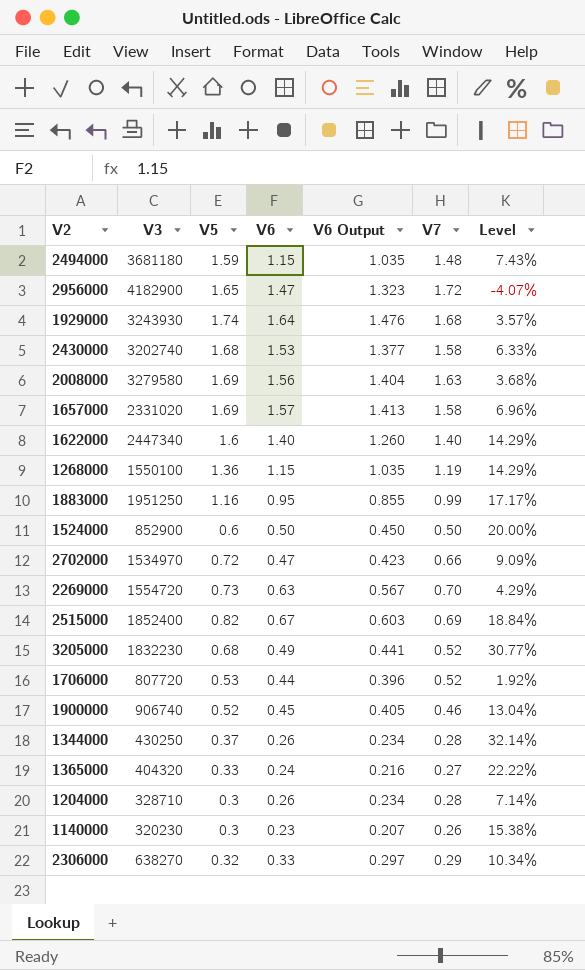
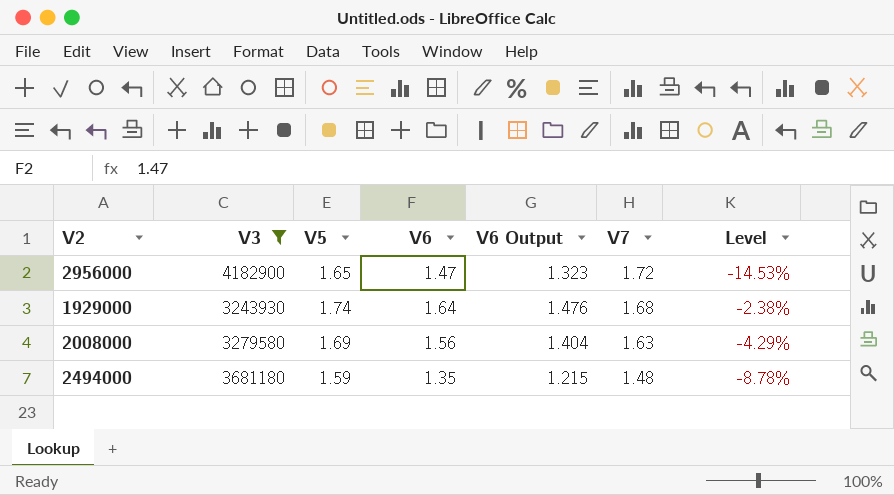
filter: none -> V3 >= 3243930
row order: none -> V7 descending
column Level | formula: ([V5] - [V7]) / [V7] -> ([V6] - [V7]) / [V7]
2494000 | V6: 1.15 -> 1.35
2494000 | V6 Output: 1.035 -> 1.215

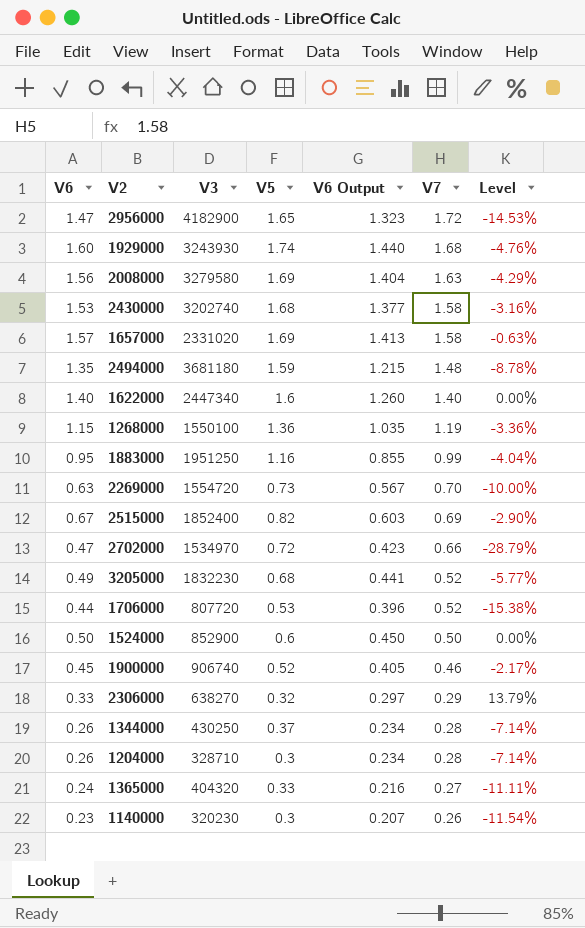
filter: V3 >= 3243930 -> none
column V6 | position: 4 -> 1
1929000 | V6: 1.64 -> 1.60
1929000 | V6 Output: 1.476 -> 1.440
1929000 | Level: -2.38% -> -4.76%

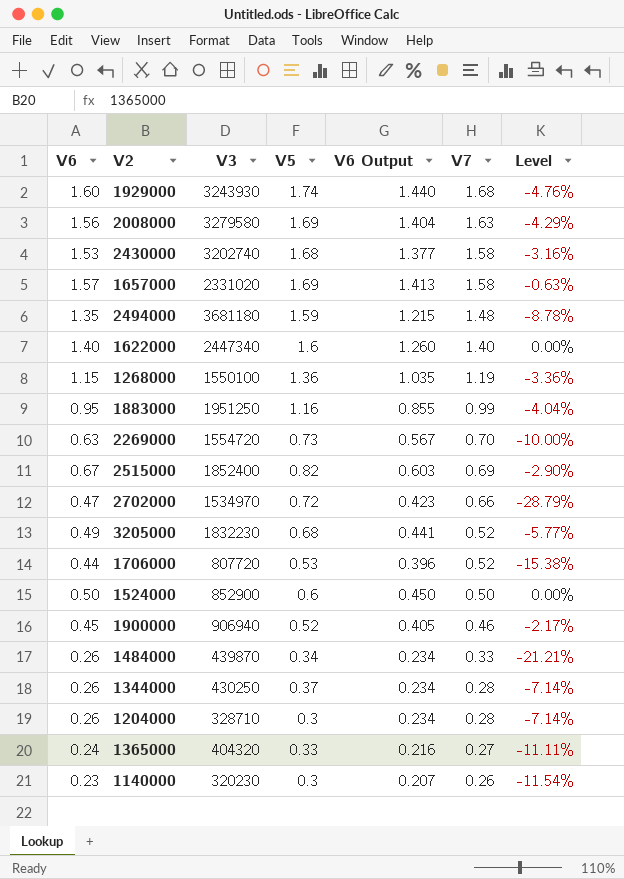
row 2956000: 1.47 | 4182900 | 1.65 | 1.323 | 1.72 | -14.53% -> none
row 2306000: 0.33 | 638270 | 0.32 | 0.297 | 0.29 | 13.79% -> none
1900000 | V3: 906740 -> 906940
row 1484000: none -> 0.26 | 439870 | 0.34 | 0.234 | 0.33 | -21.21%

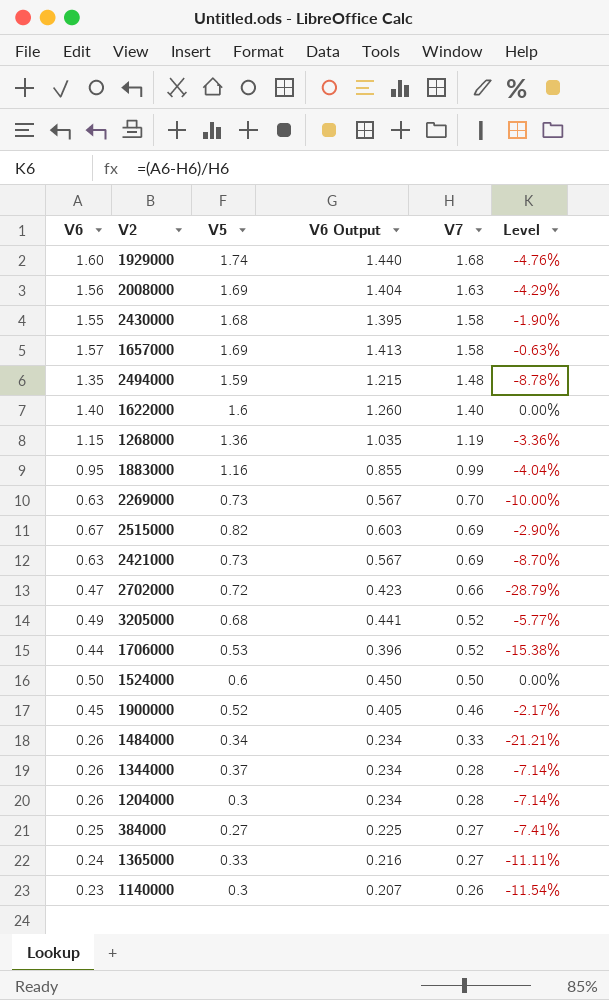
column V3 | position: 3 -> none
2430000 | V6: 1.53 -> 1.55
2430000 | V6 Output: 1.377 -> 1.395
2430000 | Level: -3.16% -> -1.90%
row 2421000: none -> 0.63 | 0.73 | 0.567 | 0.69 | -8.70%
row 384000: none -> 0.25 | 0.27 | 0.225 | 0.27 | -7.41%

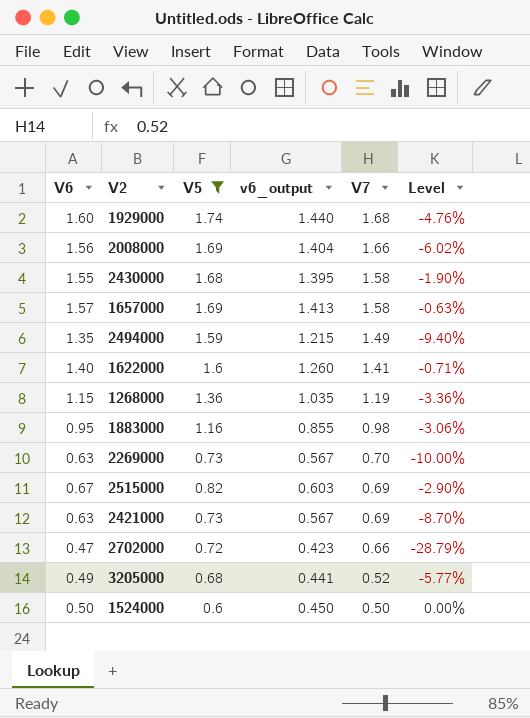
filter: none -> V5 >= 0.6
column name: V6 Output -> v6_output
2008000 | V7: 1.63 -> 1.66
2008000 | Level: -4.29% -> -6.02%
2494000 | V7: 1.48 -> 1.49
2494000 | Level: -8.78% -> -9.40%
1622000 | V7: 1.40 -> 1.41
1622000 | Level: 0.00% -> -0.71%
1883000 | V7: 0.99 -> 0.98
1883000 | Level: -4.04% -> -3.06%

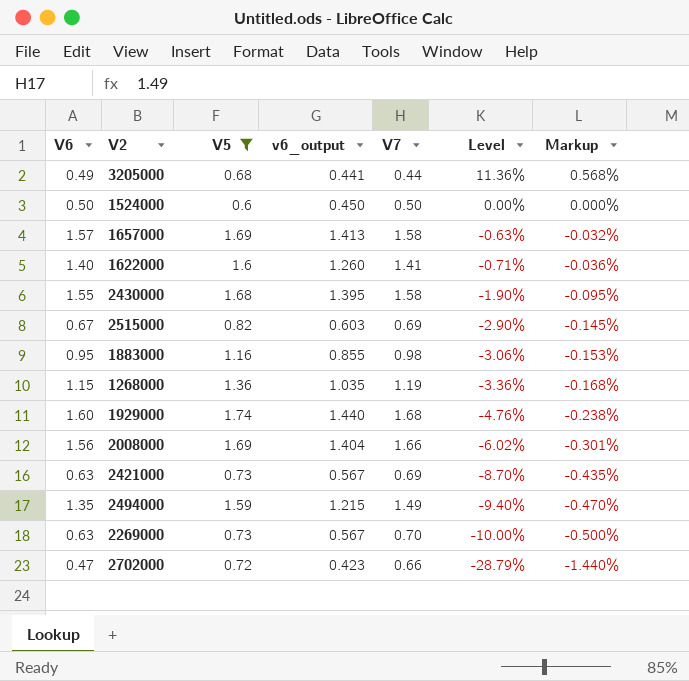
row order: V7 descending -> Level descending
column Markup | formula: none -> [Level] * 0.05
3205000 | V7: 0.52 -> 0.44
3205000 | Level: -5.77% -> 11.36%

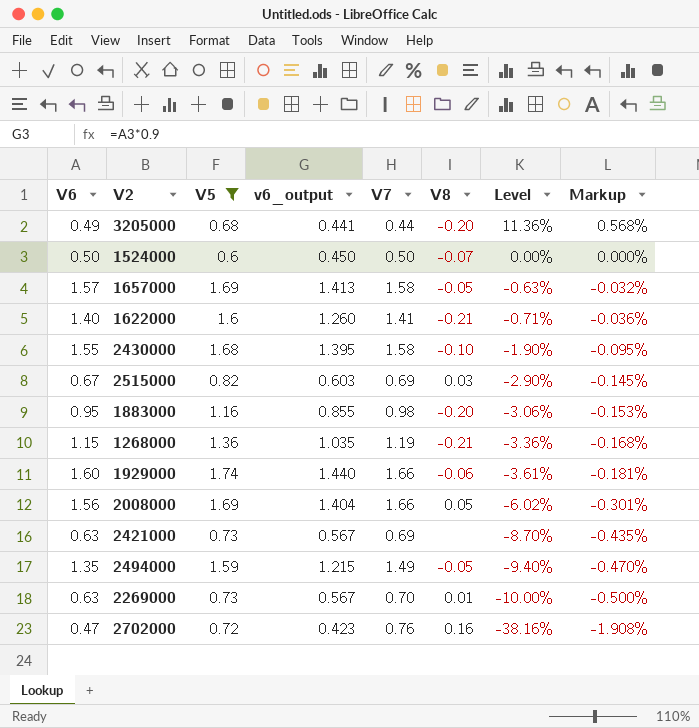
column V8 | position: none -> 6
1929000 | V7: 1.68 -> 1.66
1929000 | Level: -4.76% -> -3.61%
1929000 | Markup: -0.238% -> -0.181%
2702000 | V7: 0.66 -> 0.76
2702000 | Level: -28.79% -> -38.16%
2702000 | Markup: -1.440% -> -1.908%

